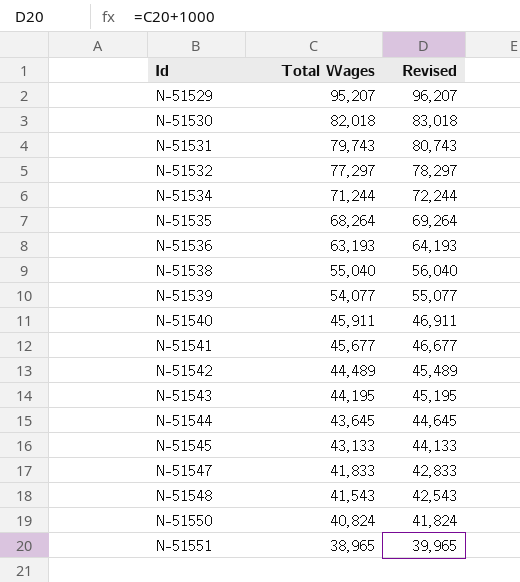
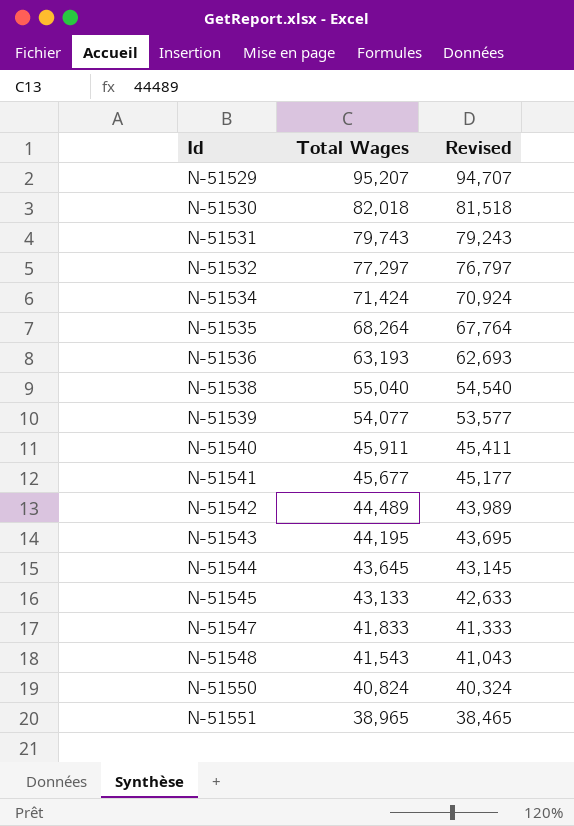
column Revised | formula: [Total Wages] + 1000 -> [Total Wages] - 500
N-51534 | Total Wages: 71,244 -> 71,424

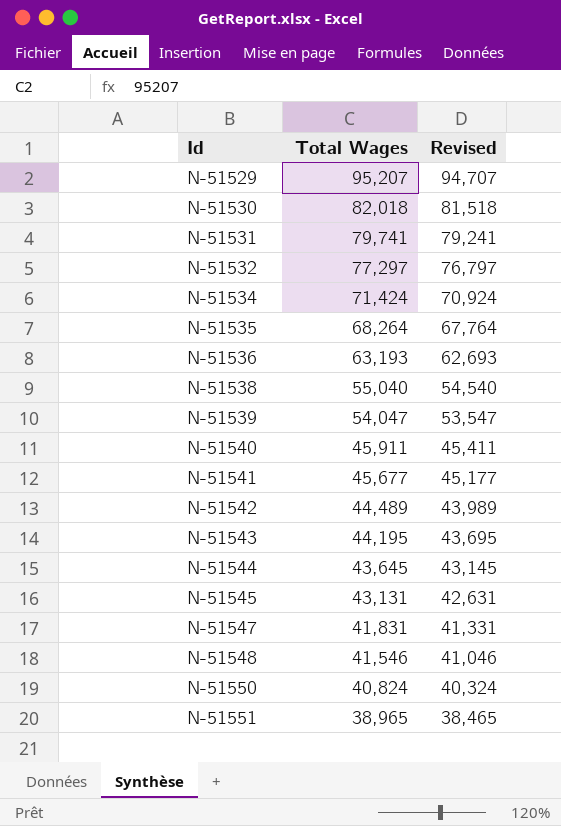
N-51531 | Total Wages: 79,743 -> 79,741
N-51531 | Revised: 79,243 -> 79,241
N-51539 | Total Wages: 54,077 -> 54,047
N-51539 | Revised: 53,577 -> 53,547
N-51545 | Total Wages: 43,133 -> 43,131
N-51545 | Revised: 42,633 -> 42,631
N-51547 | Total Wages: 41,833 -> 41,831
N-51547 | Revised: 41,333 -> 41,331
N-51548 | Total Wages: 41,543 -> 41,546
N-51548 | Revised: 41,043 -> 41,046

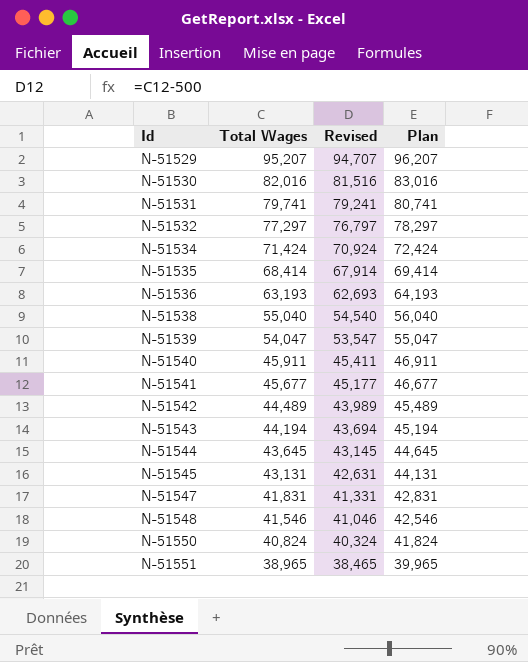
column Plan | formula: none -> [Total Wages] + 1000
N-51530 | Total Wages: 82,018 -> 82,016
N-51530 | Revised: 81,518 -> 81,516
N-51535 | Total Wages: 68,264 -> 68,414
N-51535 | Revised: 67,764 -> 67,914
N-51543 | Total Wages: 44,195 -> 44,194
N-51543 | Revised: 43,695 -> 43,694

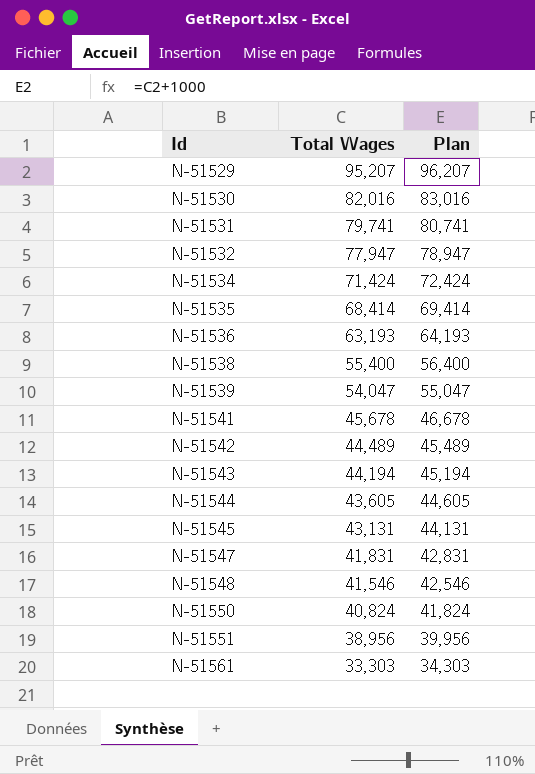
column Revised | formula: [Total Wages] - 500 -> none
row N-51540: 45,911 | 45,411 | 46,911 -> none
N-51532 | Total Wages: 77,297 -> 77,947
N-51532 | Plan: 78,297 -> 78,947
N-51538 | Total Wages: 55,040 -> 55,400
N-51538 | Plan: 56,040 -> 56,400
N-51541 | Total Wages: 45,677 -> 45,678
N-51541 | Plan: 46,677 -> 46,678
N-51544 | Total Wages: 43,645 -> 43,605
N-51544 | Plan: 44,645 -> 44,605
N-51551 | Total Wages: 38,965 -> 38,956
N-51551 | Plan: 39,965 -> 39,956
row N-51561: none -> 33,303 | 34,303

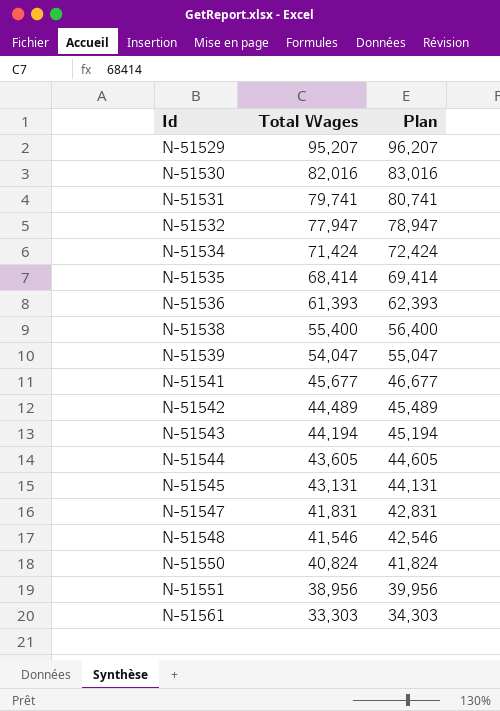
N-51536 | Total Wages: 63,193 -> 61,393
N-51536 | Plan: 64,193 -> 62,393
N-51541 | Total Wages: 45,678 -> 45,677
N-51541 | Plan: 46,678 -> 46,677

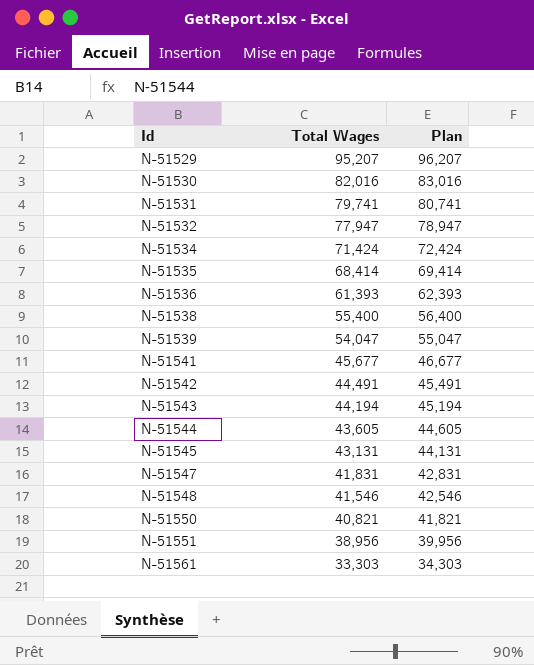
N-51542 | Total Wages: 44,489 -> 44,491
N-51542 | Plan: 45,489 -> 45,491
N-51550 | Total Wages: 40,824 -> 40,821
N-51550 | Plan: 41,824 -> 41,821

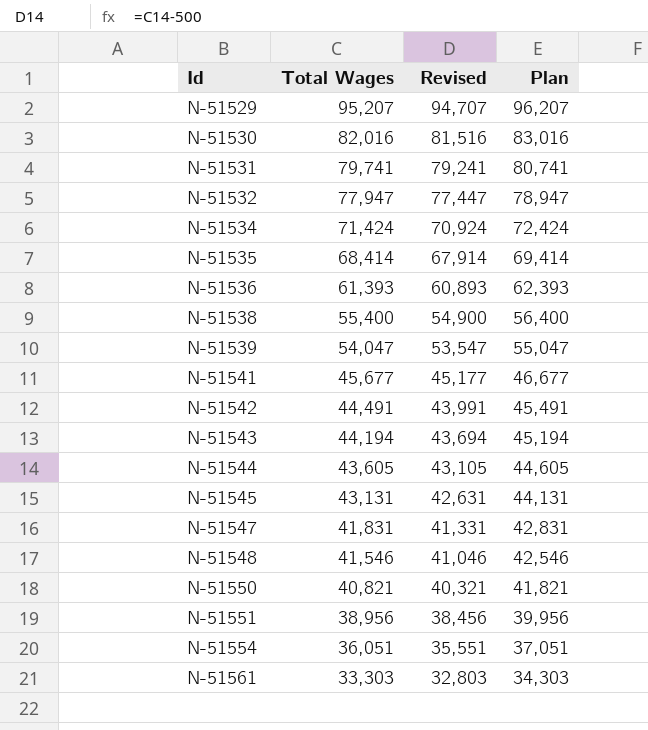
column Revised | formula: none -> [Total Wages] - 500
row N-51554: none -> 36,051 | 35,551 | 37,051

